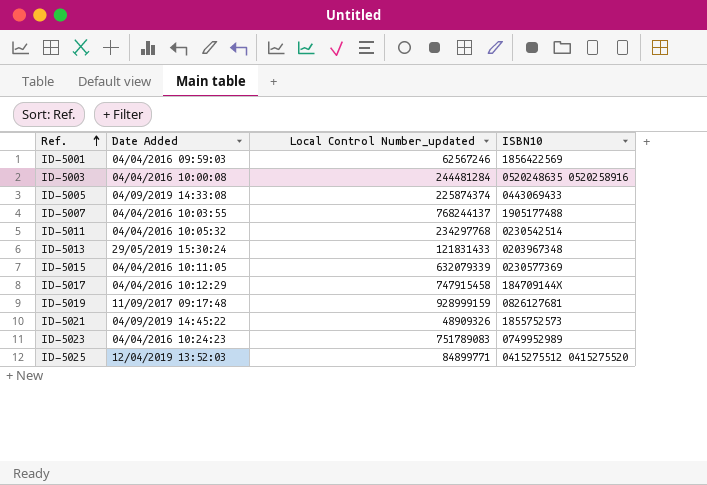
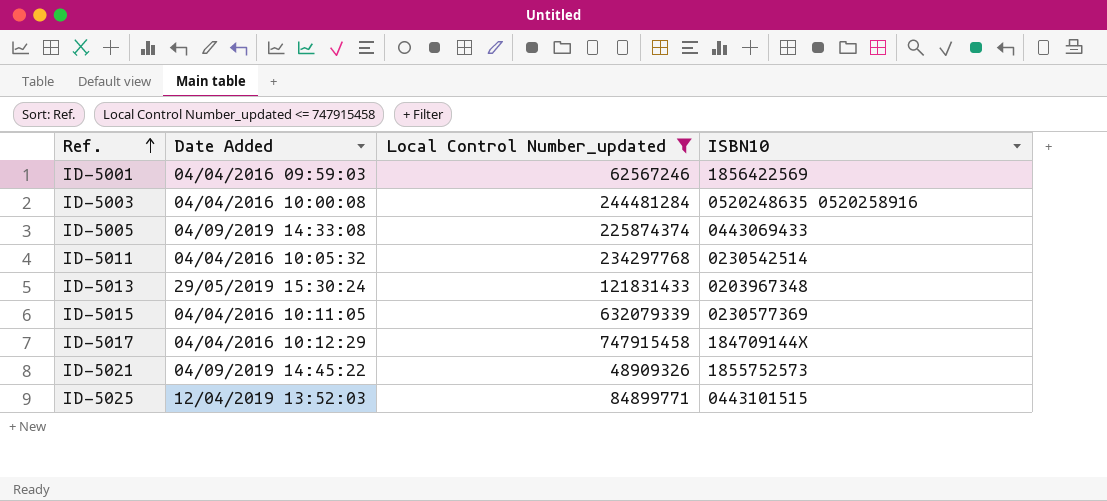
filter: none -> Local Control Number_updated <= 747915458
ID-5025 | ISBN10: 0415275512 0415275520 -> 0443101515

